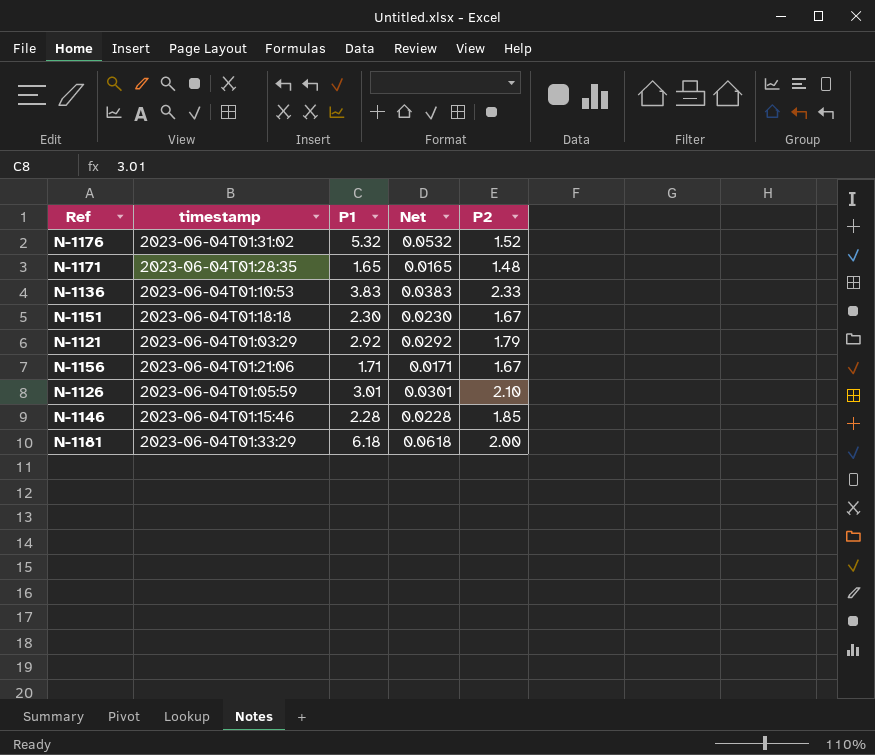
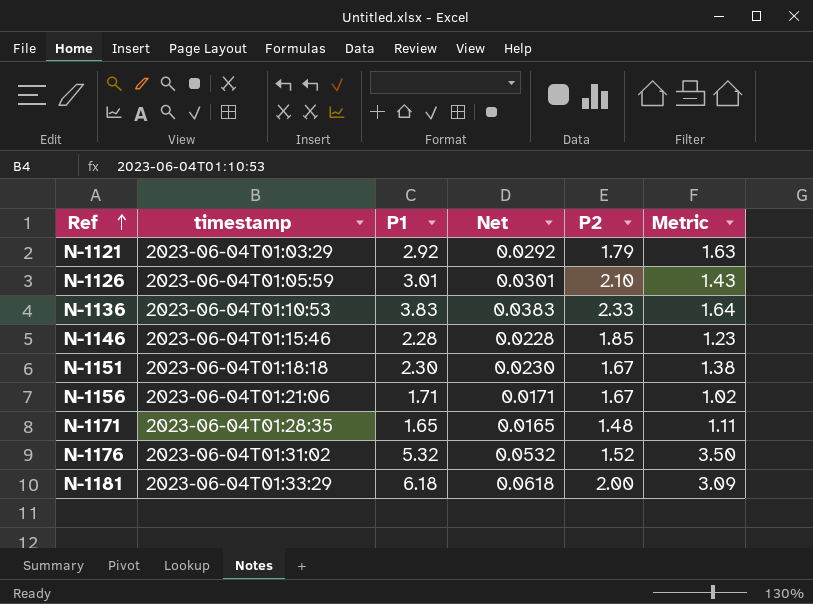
row order: none -> Ref ascending
column Metric | formula: none -> [P1] / [P2]

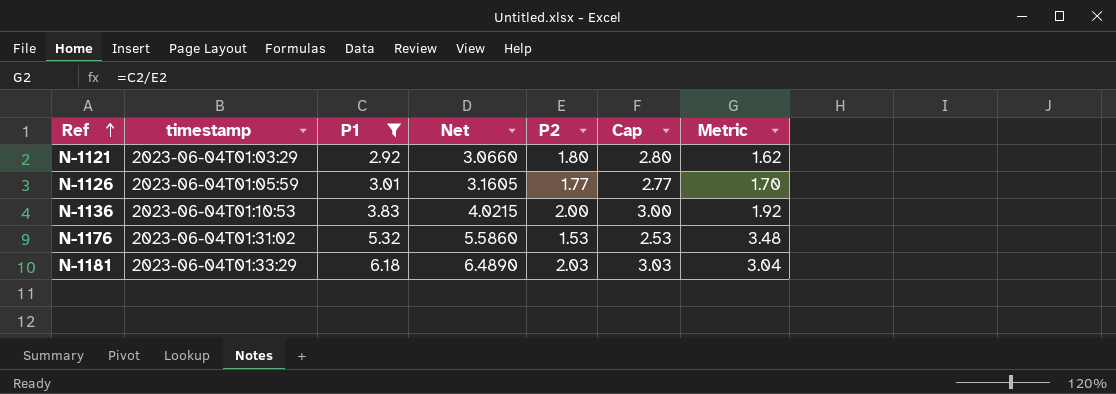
filter: none -> P1 >= 2.92
column Net | formula: [P1] * 0.01 -> [P1] * 1.05
column Cap | formula: none -> [P2] + 1
N-1121 | P2: 1.79 -> 1.80
N-1121 | Metric: 1.63 -> 1.62
N-1126 | P2: 2.10 -> 1.77
N-1126 | Metric: 1.43 -> 1.70
N-1136 | P2: 2.33 -> 2.00
N-1136 | Metric: 1.64 -> 1.92
N-1176 | P2: 1.52 -> 1.53
N-1176 | Metric: 3.50 -> 3.48
N-1181 | P2: 2.00 -> 2.03
N-1181 | Metric: 3.09 -> 3.04

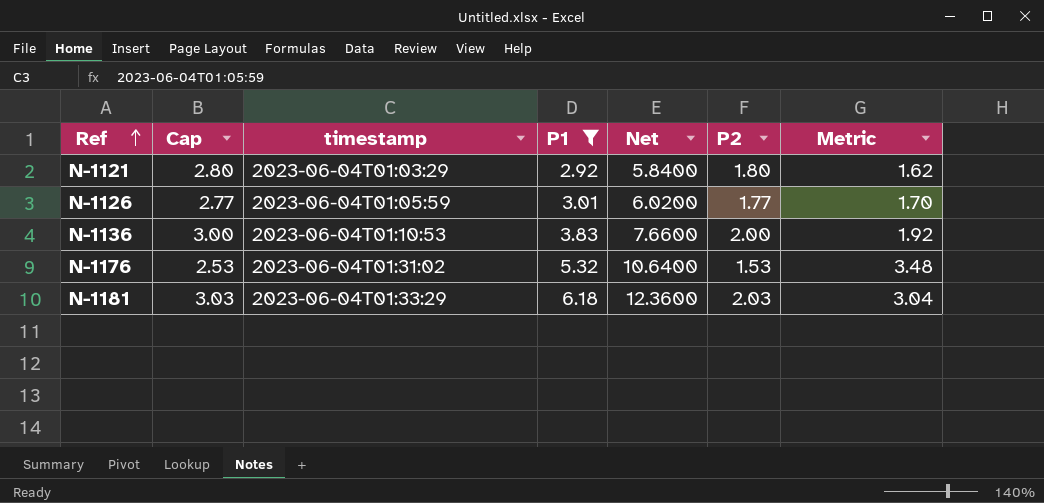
column Cap | position: 6 -> 2
column Net | formula: [P1] * 1.05 -> [P1] * 2

